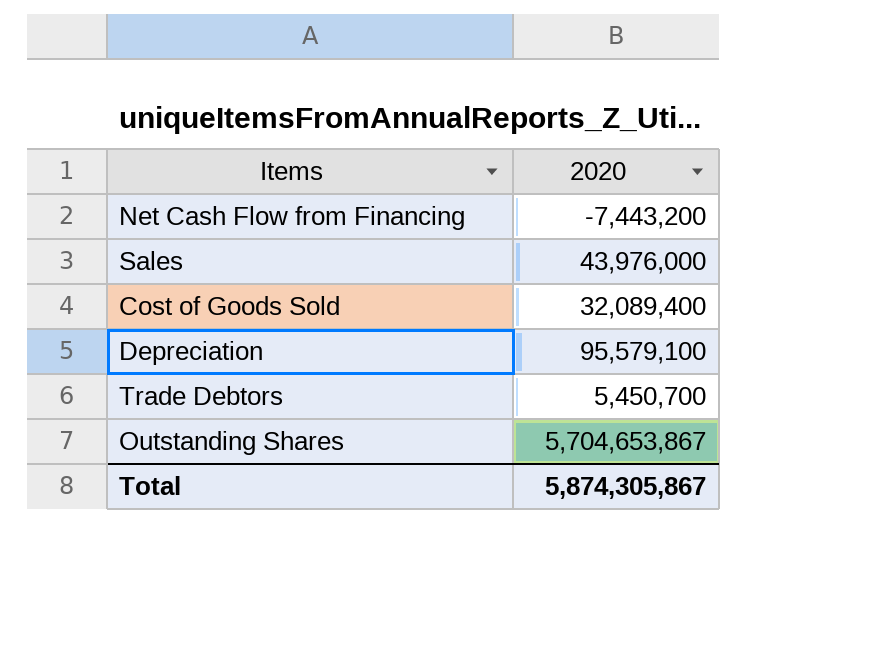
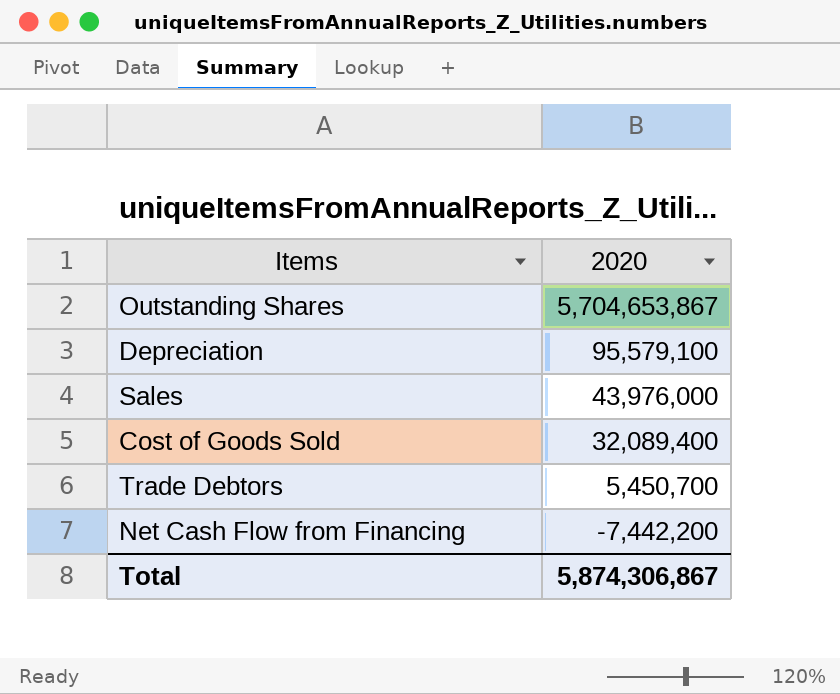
row order: none -> 2020 descending
Net Cash Flow from Financing | 2020: -7,443,200 -> -7,442,200
Total | 2020: 5,874,305,867 -> 5,874,306,867

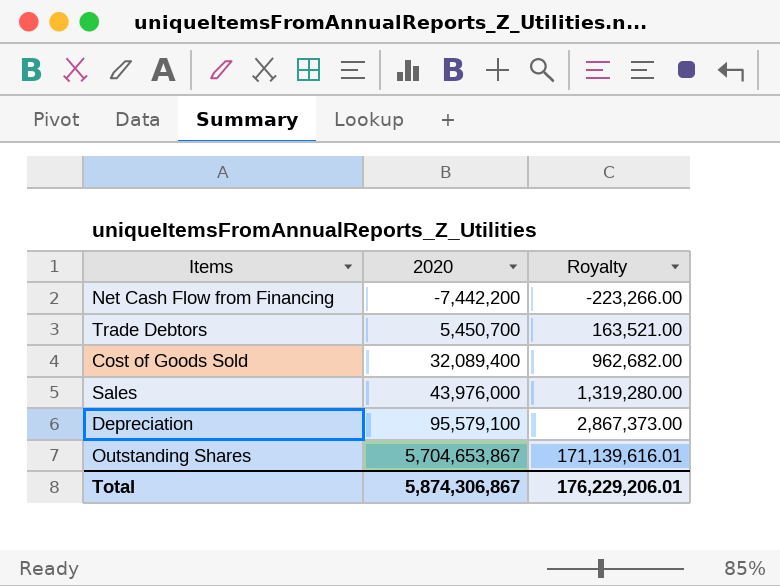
row order: 2020 descending -> 2020 ascending
column Royalty | formula: none -> [2020] * 0.03

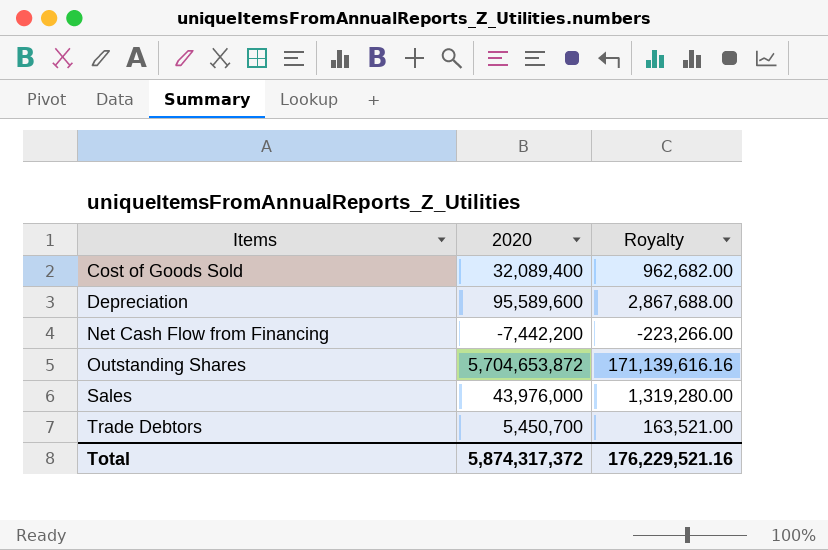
row order: 2020 ascending -> Items ascending
Depreciation | 2020: 95,579,100 -> 95,589,600
Depreciation | Royalty: 2,867,373.00 -> 2,867,688.00
Outstanding Shares | 2020: 5,704,653,867 -> 5,704,653,872
Outstanding Shares | Royalty: 171,139,616.01 -> 171,139,616.16
Total | 2020: 5,874,306,867 -> 5,874,317,372
Total | Royalty: 176,229,206.01 -> 176,229,521.16

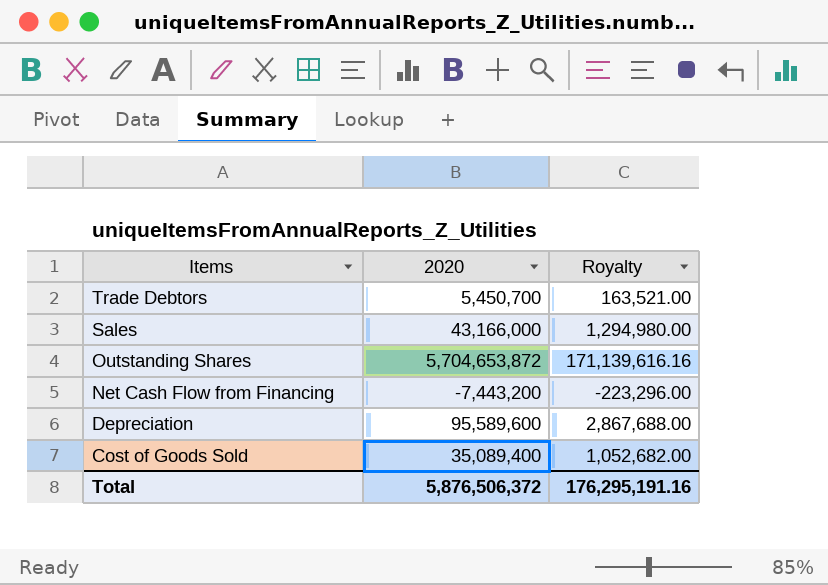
row order: Items ascending -> Items descending
Sales | 2020: 43,976,000 -> 43,166,000
Sales | Royalty: 1,319,280.00 -> 1,294,980.00
Net Cash Flow from Financing | 2020: -7,442,200 -> -7,443,200
Net Cash Flow from Financing | Royalty: -223,266.00 -> -223,296.00
Cost of Goods Sold | 2020: 32,089,400 -> 35,089,400
Cost of Goods Sold | Royalty: 962,682.00 -> 1,052,682.00
Total | 2020: 5,874,317,372 -> 5,876,506,372
Total | Royalty: 176,229,521.16 -> 176,295,191.16

